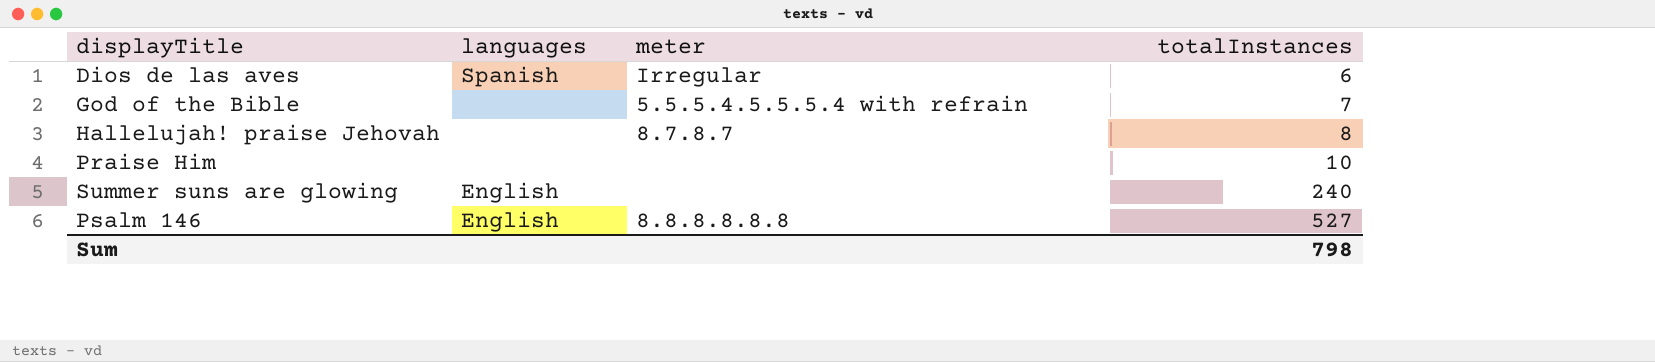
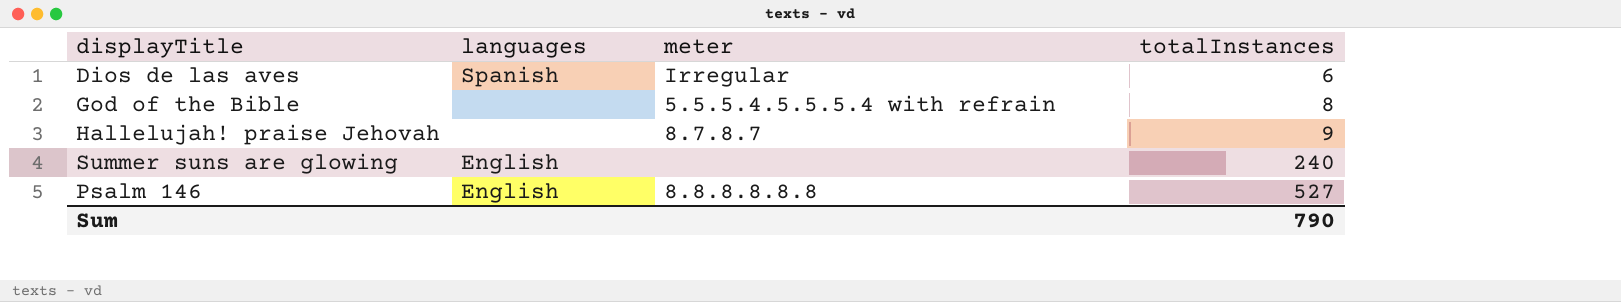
row Praise Him: none | none | 10 -> none
God of the Bible | totalInstances: 7 -> 8
Hallelujah! praise Jehovah | totalInstances: 8 -> 9
Sum | totalInstances: 798 -> 790

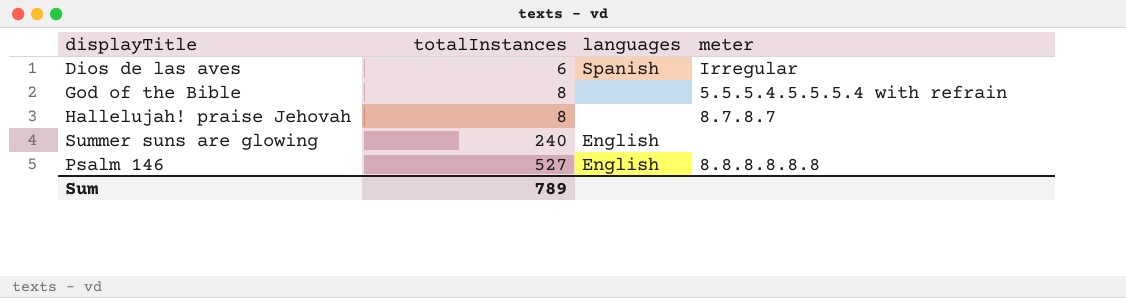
column totalInstances | position: 4 -> 2
Hallelujah! praise Jehovah | totalInstances: 9 -> 8
Sum | totalInstances: 790 -> 789

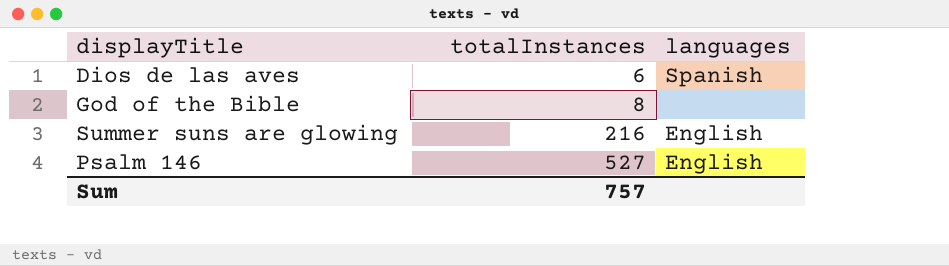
column meter | position: 4 -> none
row Hallelujah! praise Jehovah: 8 | none | 8.7.8.7 -> none
Summer suns are glowing | totalInstances: 240 -> 216
Sum | totalInstances: 789 -> 757

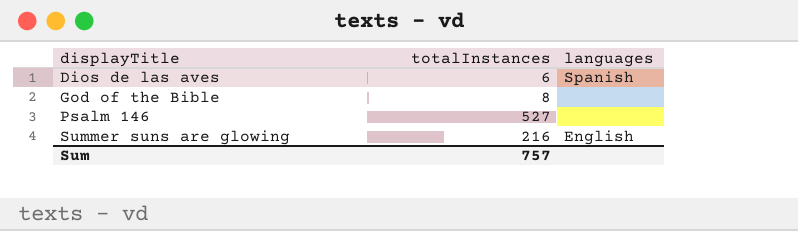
row order: totalInstances ascending -> displayTitle ascending
Psalm 146 | languages: English -> none

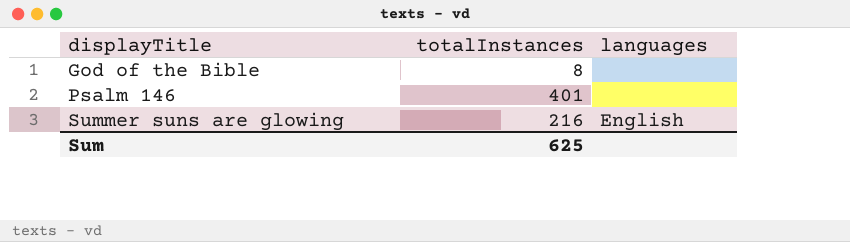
row Dios de las aves: 6 | Spanish -> none
Psalm 146 | totalInstances: 527 -> 401
Sum | totalInstances: 757 -> 625

